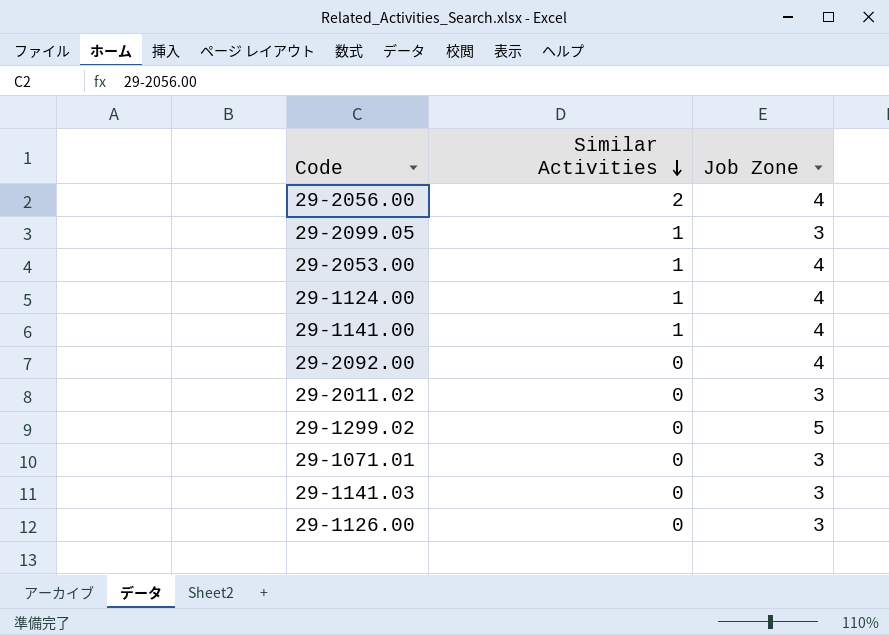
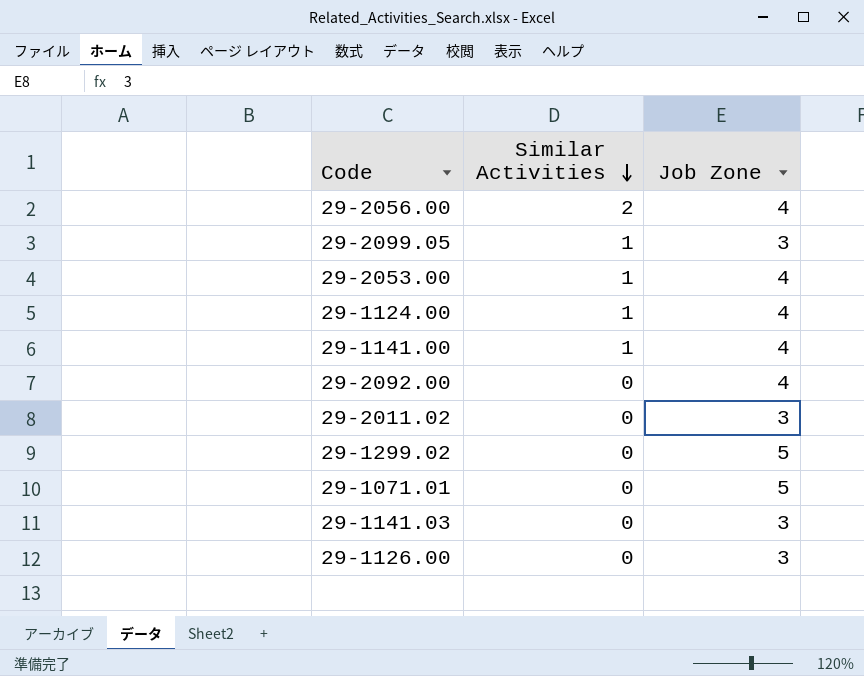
29-1071.01 | Job Zone: 3 -> 5

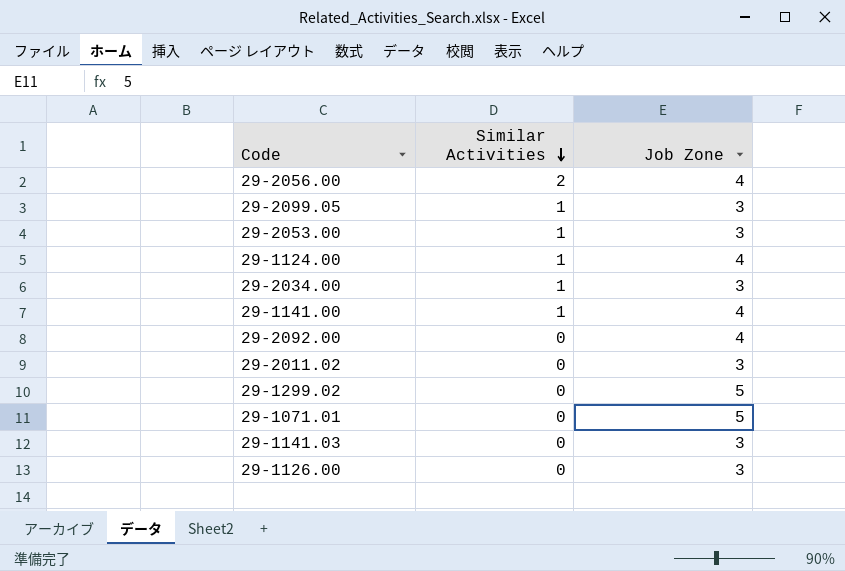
29-2053.00 | Job Zone: 4 -> 3
row 29-2034.00: none -> 1 | 3

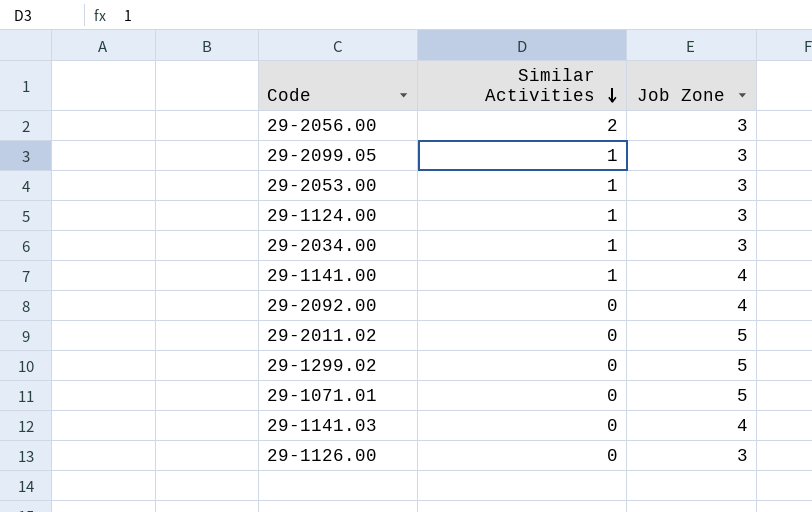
29-2056.00 | Job Zone: 4 -> 3
29-1124.00 | Job Zone: 4 -> 3
29-2011.02 | Job Zone: 3 -> 5
29-1141.03 | Job Zone: 3 -> 4

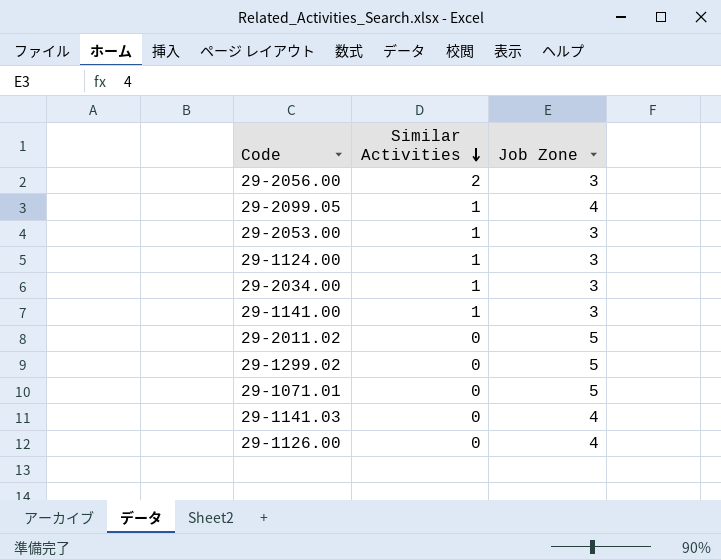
row 29-2092.00: 0 | 4 -> none
29-2099.05 | Job Zone: 3 -> 4
29-1141.00 | Job Zone: 4 -> 3
29-1126.00 | Job Zone: 3 -> 4

